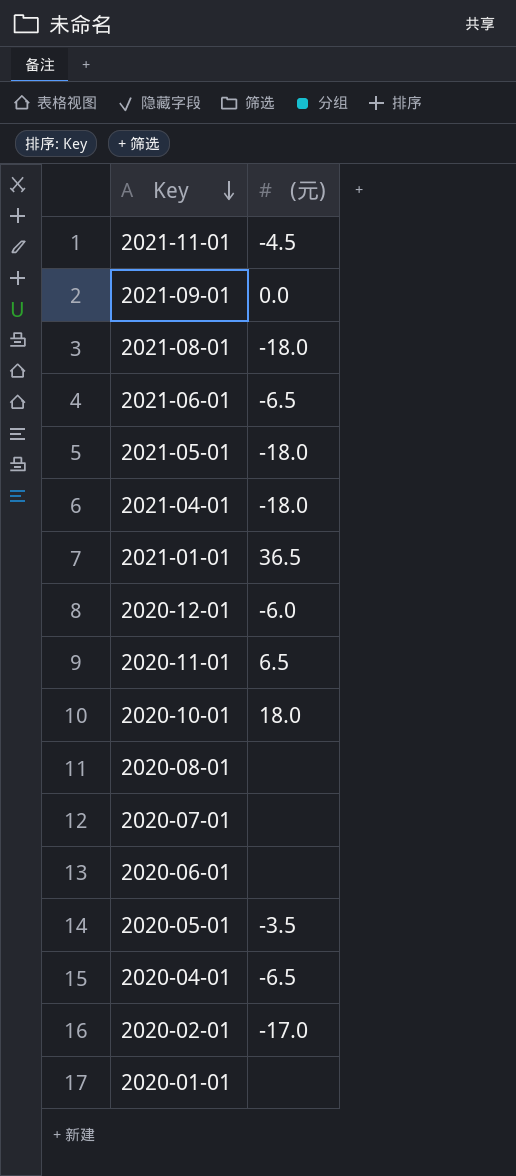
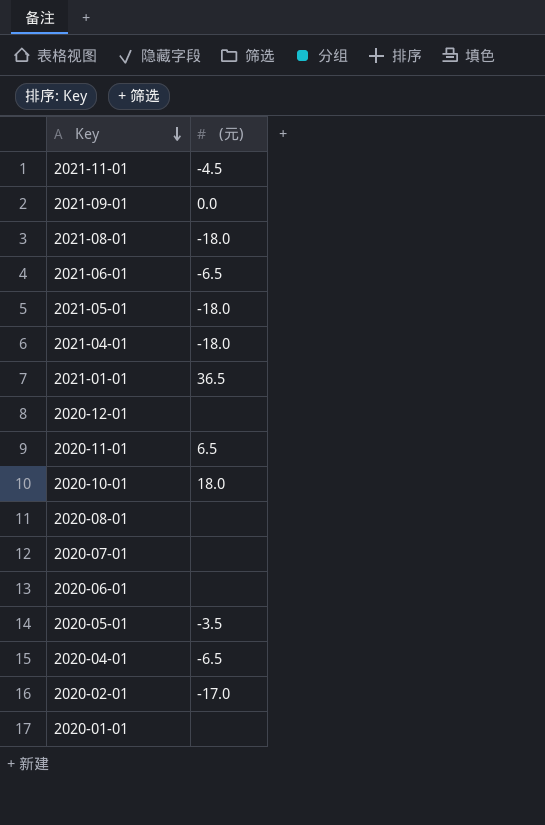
2020-12-01 | (元): -6.0 -> none

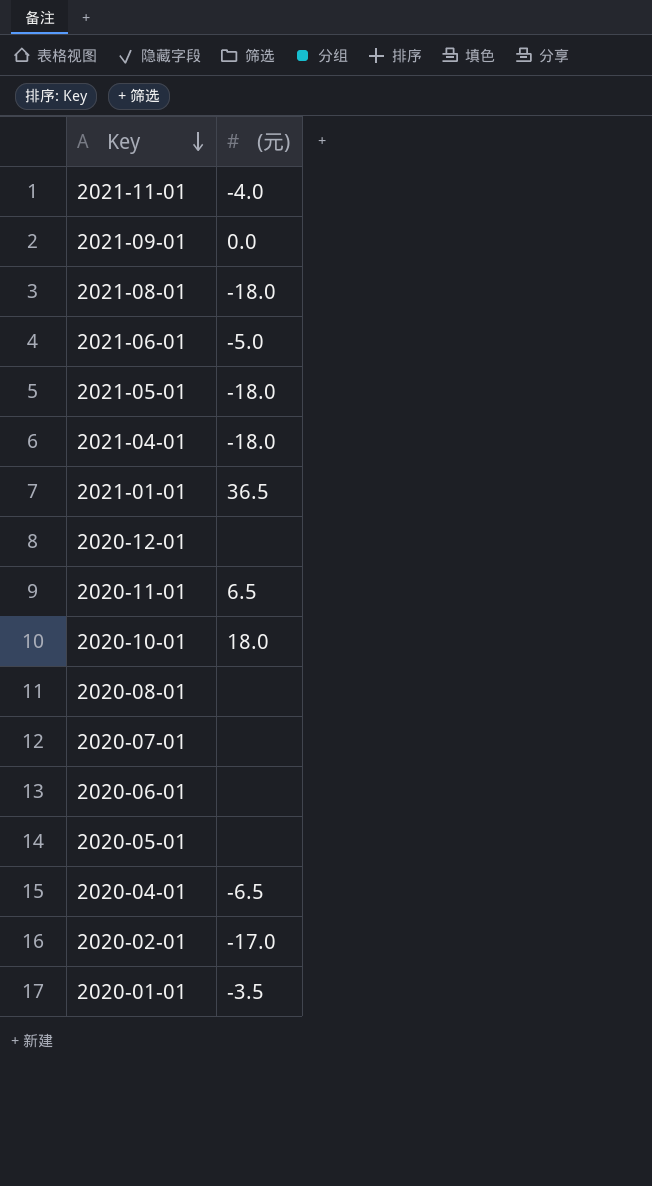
2021-11-01 | (元): -4.5 -> -4.0
2021-06-01 | (元): -6.5 -> -5.0
2020-05-01 | (元): -3.5 -> none
2020-01-01 | (元): none -> -3.5

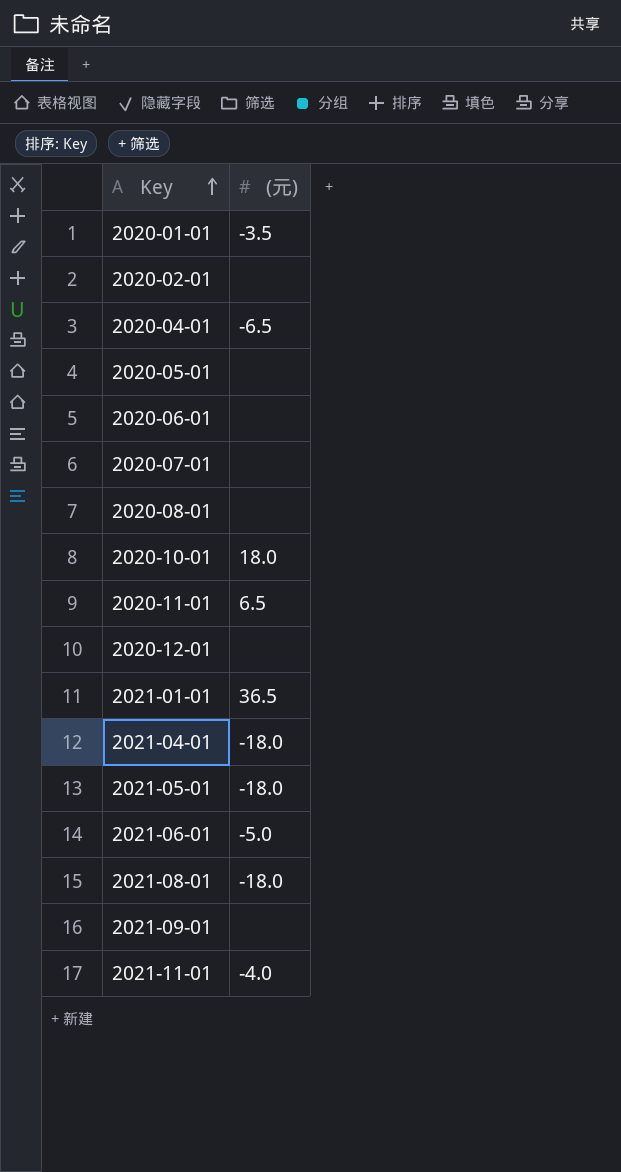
row order: Key descending -> Key ascending
2020-02-01 | (元): -17.0 -> none
2021-09-01 | (元): 0.0 -> none

